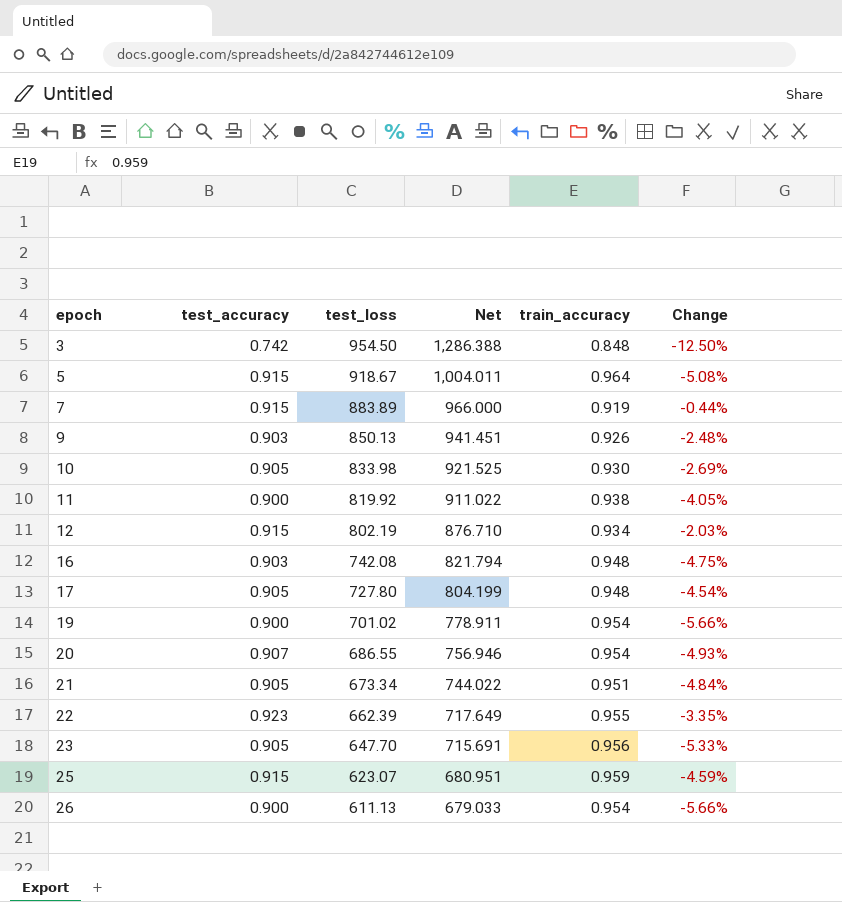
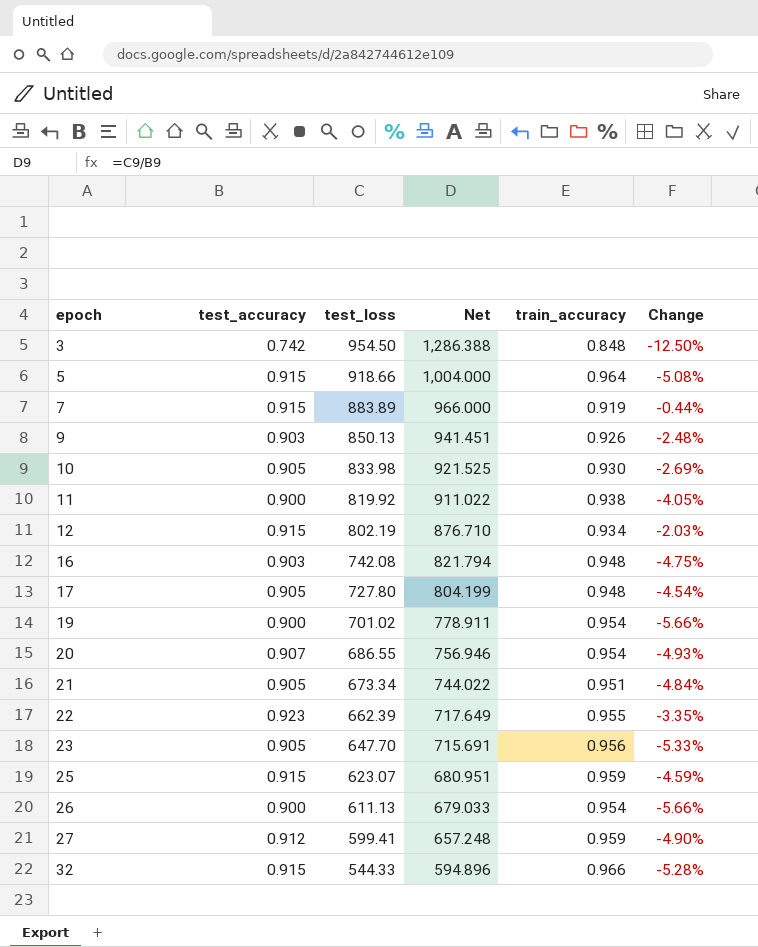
5 | test_loss: 918.67 -> 918.66
5 | Net: 1,004.011 -> 1,004.000
row 27: none -> 0.912 | 599.41 | 657.248 | 0.959 | -4.90%
row 32: none -> 0.915 | 544.33 | 594.896 | 0.966 | -5.28%

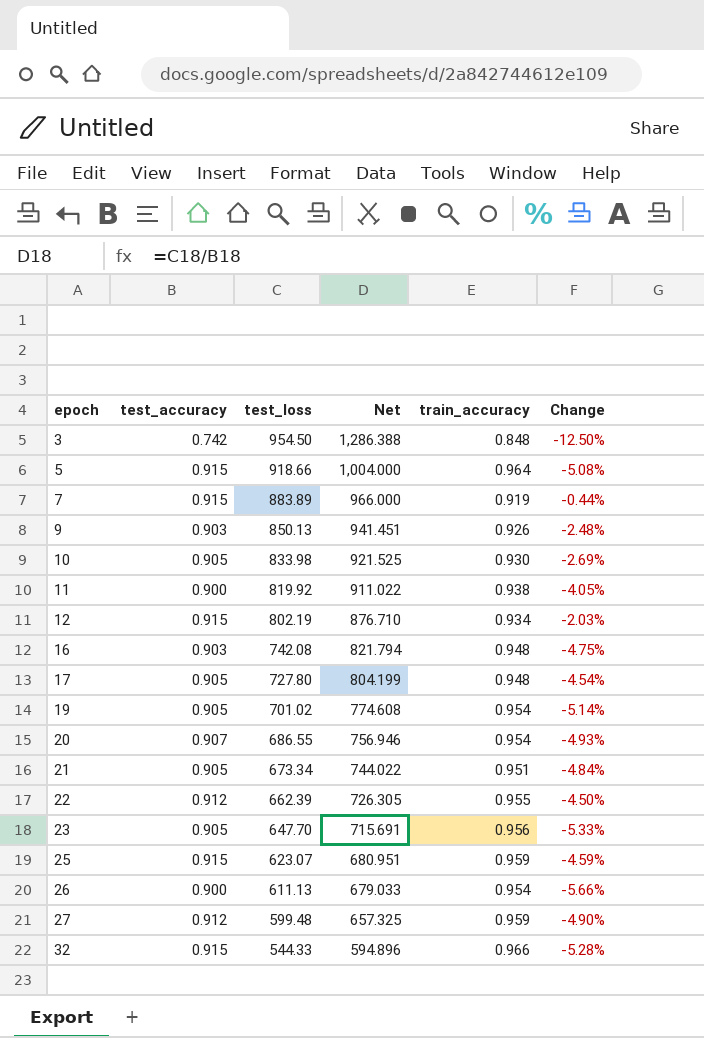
19 | test_accuracy: 0.900 -> 0.905
19 | Net: 778.911 -> 774.608
19 | Change: -5.66% -> -5.14%
22 | test_accuracy: 0.923 -> 0.912
22 | Net: 717.649 -> 726.305
22 | Change: -3.35% -> -4.50%
27 | test_loss: 599.41 -> 599.48
27 | Net: 657.248 -> 657.325

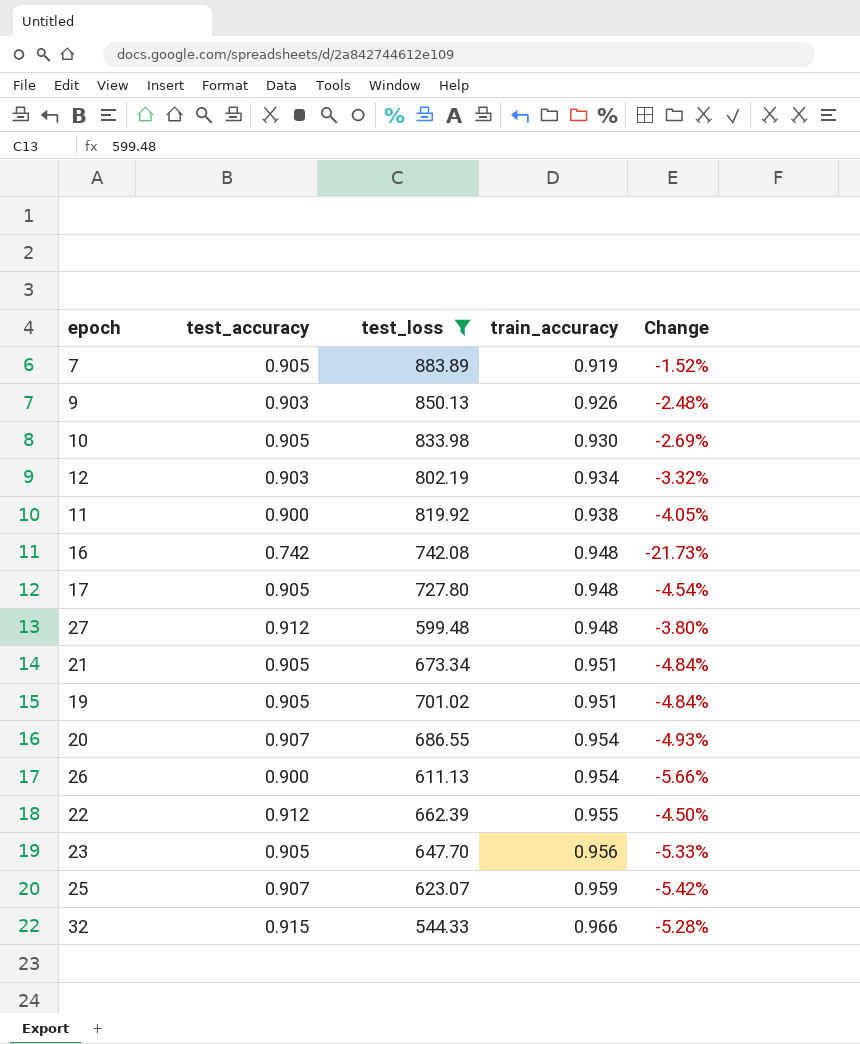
filter: none -> test_loss <= 883.89
row order: epoch ascending -> train_accuracy ascending
column Net | formula: [test_loss] / [test_accuracy] -> none
7 | test_accuracy: 0.915 -> 0.905
7 | Change: -0.44% -> -1.52%
12 | test_accuracy: 0.915 -> 0.903
12 | Change: -2.03% -> -3.32%
16 | test_accuracy: 0.903 -> 0.742
16 | Change: -4.75% -> -21.73%
27 | train_accuracy: 0.959 -> 0.948
27 | Change: -4.90% -> -3.80%
19 | train_accuracy: 0.954 -> 0.951
19 | Change: -5.14% -> -4.84%
25 | test_accuracy: 0.915 -> 0.907
25 | Change: -4.59% -> -5.42%

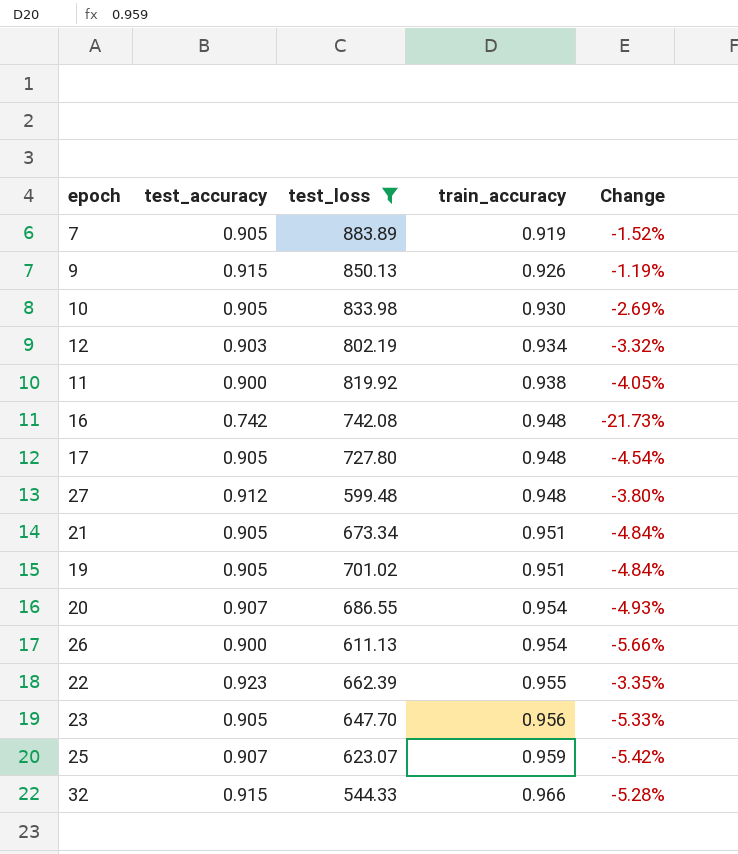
9 | test_accuracy: 0.903 -> 0.915
9 | Change: -2.48% -> -1.19%
22 | test_accuracy: 0.912 -> 0.923
22 | Change: -4.50% -> -3.35%

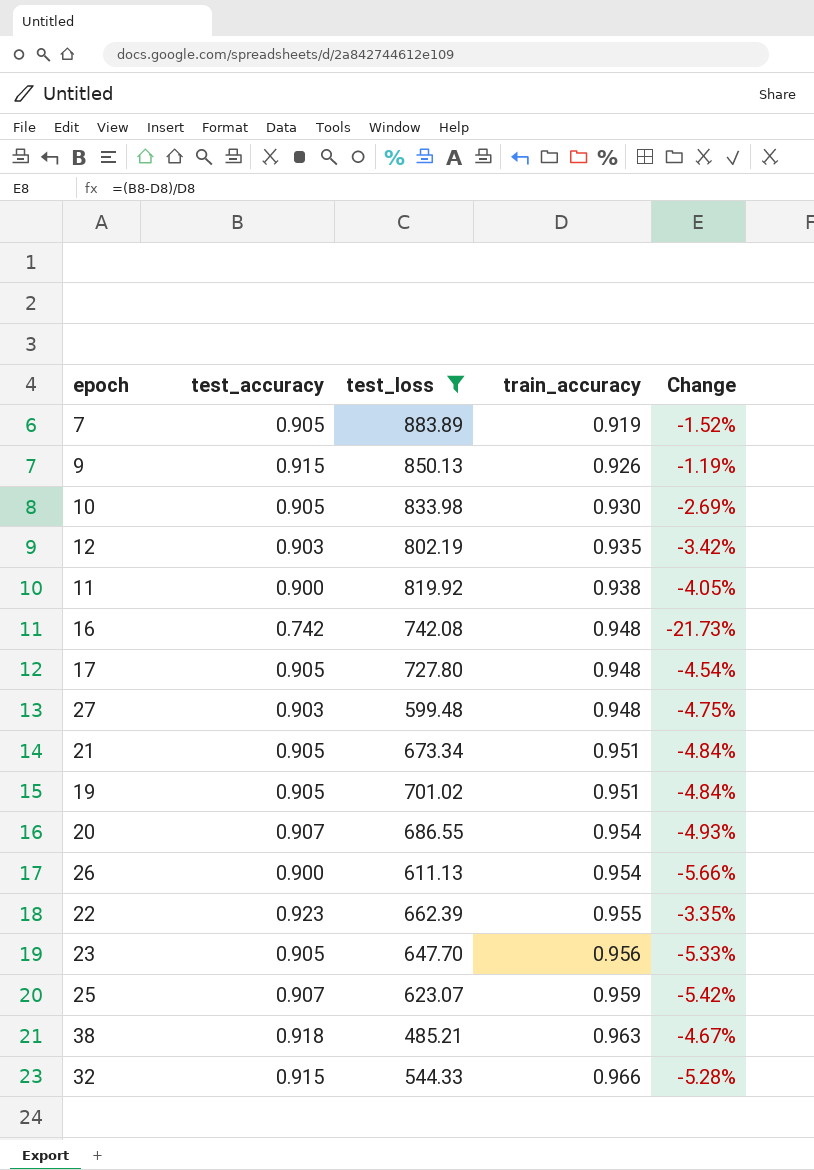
12 | train_accuracy: 0.934 -> 0.935
12 | Change: -3.32% -> -3.42%
27 | test_accuracy: 0.912 -> 0.903
27 | Change: -3.80% -> -4.75%
row 38: none -> 0.918 | 485.21 | 0.963 | -4.67%

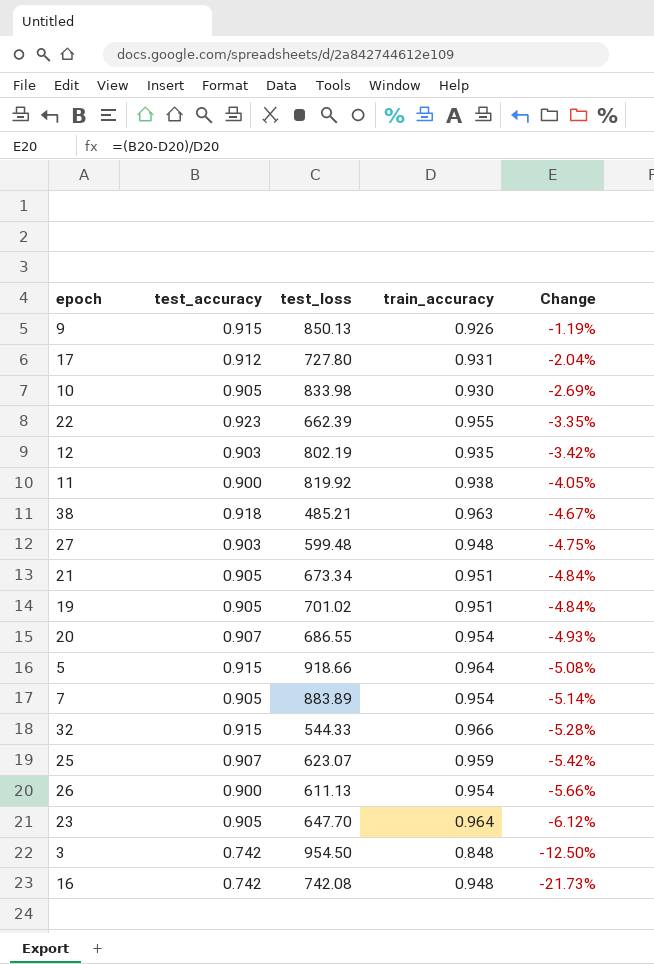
filter: test_loss <= 883.89 -> none
row order: train_accuracy ascending -> Change descending
17 | test_accuracy: 0.905 -> 0.912
17 | train_accuracy: 0.948 -> 0.931
17 | Change: -4.54% -> -2.04%
7 | train_accuracy: 0.919 -> 0.954
7 | Change: -1.52% -> -5.14%
23 | train_accuracy: 0.956 -> 0.964
23 | Change: -5.33% -> -6.12%

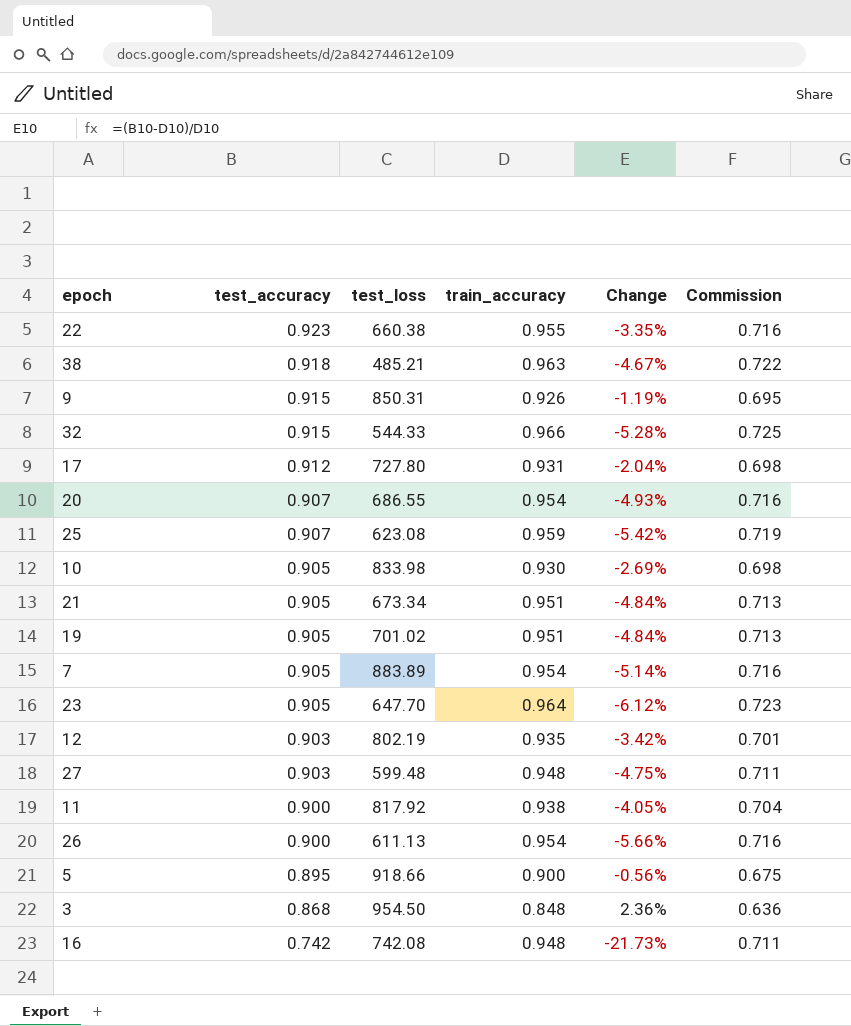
row order: Change descending -> test_accuracy descending
column Commission | formula: none -> [train_accuracy] * 0.75
22 | test_loss: 662.39 -> 660.38
9 | test_loss: 850.13 -> 850.31
25 | test_loss: 623.07 -> 623.08
11 | test_loss: 819.92 -> 817.92
5 | test_accuracy: 0.915 -> 0.895
5 | train_accuracy: 0.964 -> 0.900
5 | Change: -5.08% -> -0.56%
3 | test_accuracy: 0.742 -> 0.868
3 | Change: -12.50% -> 2.36%

